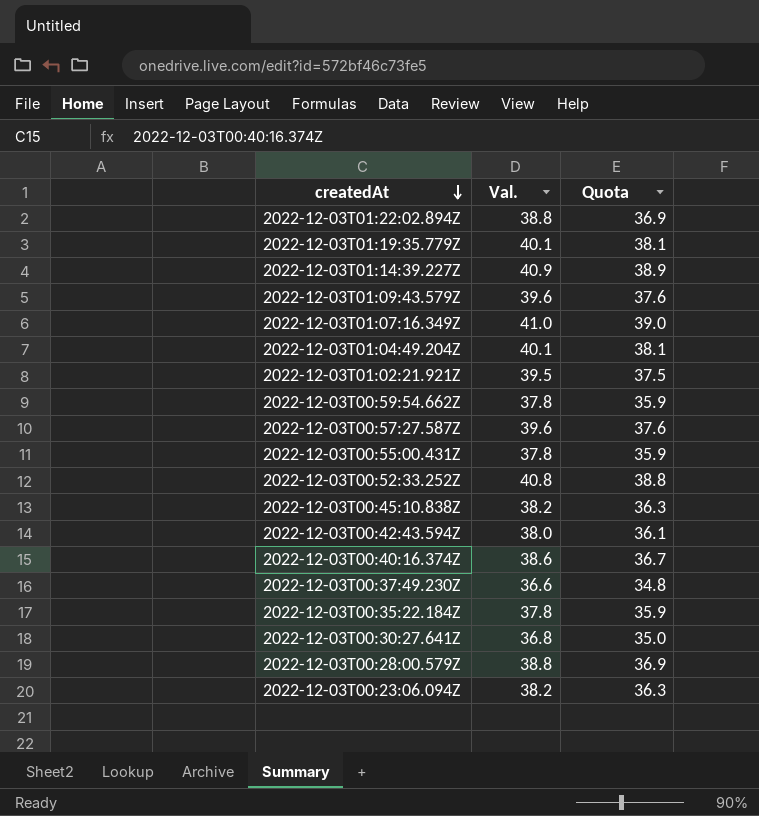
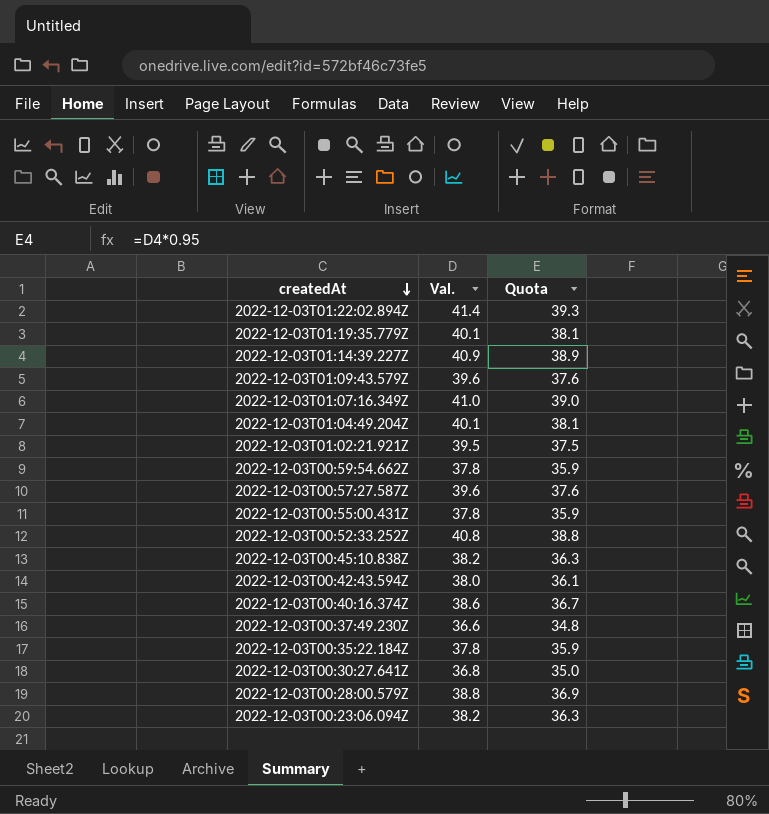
2022-12-03T01:22:02.894Z | Val.: 38.8 -> 41.4
2022-12-03T01:22:02.894Z | Quota: 36.9 -> 39.3

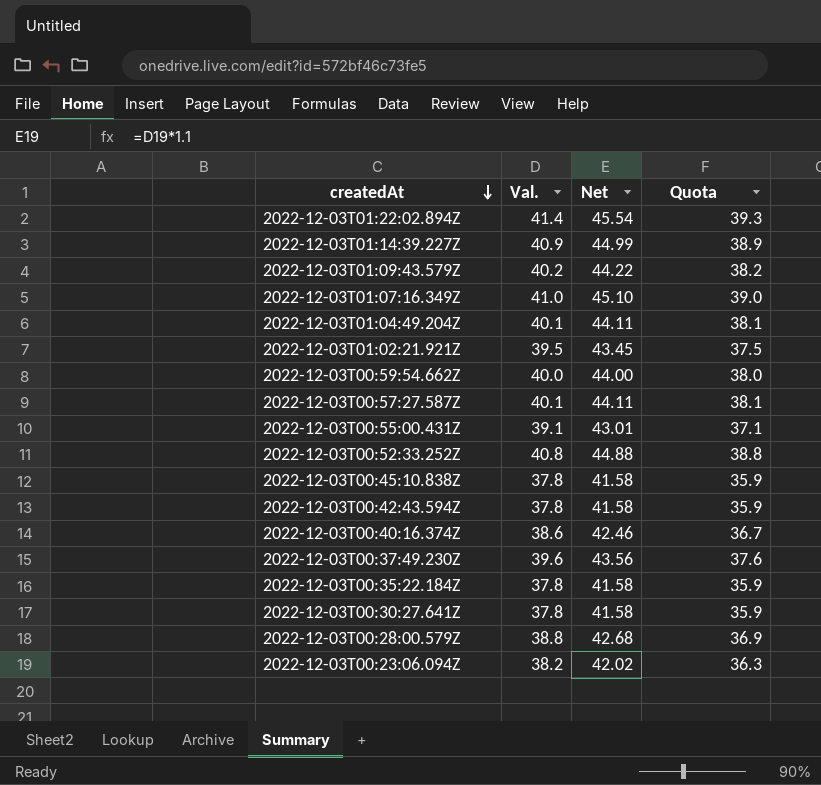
column Net | formula: none -> [Val.] * 1.1
row 2022-12-03T01:19:35.779Z: 40.1 | 38.1 -> none
2022-12-03T01:09:43.579Z | Val.: 39.6 -> 40.2
2022-12-03T01:09:43.579Z | Quota: 37.6 -> 38.2
2022-12-03T00:59:54.662Z | Val.: 37.8 -> 40.0
2022-12-03T00:59:54.662Z | Quota: 35.9 -> 38.0
2022-12-03T00:57:27.587Z | Val.: 39.6 -> 40.1
2022-12-03T00:57:27.587Z | Quota: 37.6 -> 38.1
2022-12-03T00:55:00.431Z | Val.: 37.8 -> 39.1
2022-12-03T00:55:00.431Z | Quota: 35.9 -> 37.1
2022-12-03T00:45:10.838Z | Val.: 38.2 -> 37.8
2022-12-03T00:45:10.838Z | Quota: 36.3 -> 35.9
2022-12-03T00:42:43.594Z | Val.: 38.0 -> 37.8
2022-12-03T00:42:43.594Z | Quota: 36.1 -> 35.9
2022-12-03T00:37:49.230Z | Val.: 36.6 -> 39.6
2022-12-03T00:37:49.230Z | Quota: 34.8 -> 37.6
2022-12-03T00:30:27.641Z | Val.: 36.8 -> 37.8
2022-12-03T00:30:27.641Z | Quota: 35.0 -> 35.9

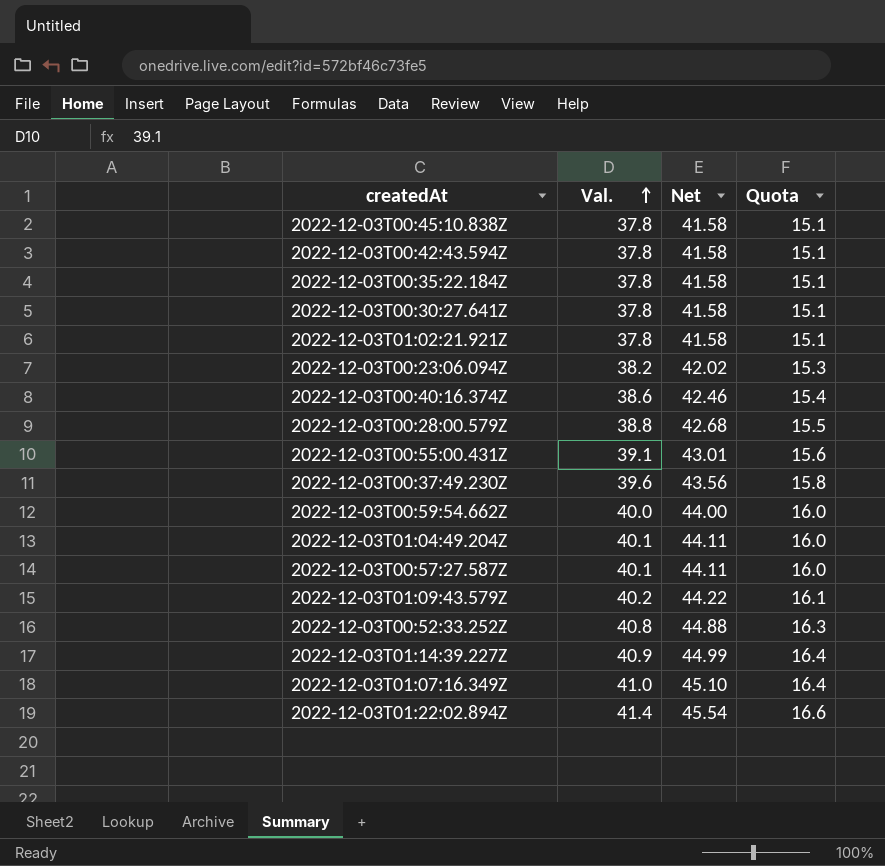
row order: createdAt descending -> Val. ascending
column Quota | formula: [Val.] * 0.95 -> [Val.] * 0.4
2022-12-03T01:02:21.921Z | Val.: 39.5 -> 37.8
2022-12-03T01:02:21.921Z | Net: 43.45 -> 41.58

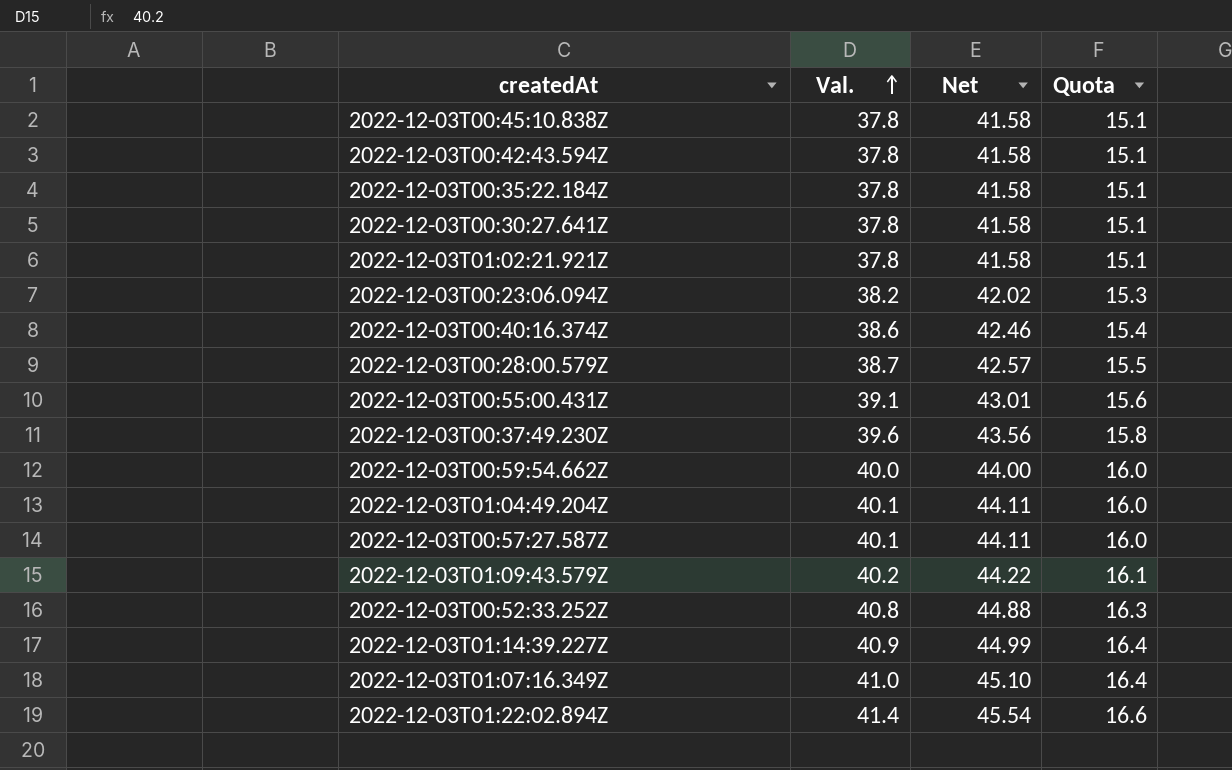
2022-12-03T00:28:00.579Z | Val.: 38.8 -> 38.7
2022-12-03T00:28:00.579Z | Net: 42.68 -> 42.57

